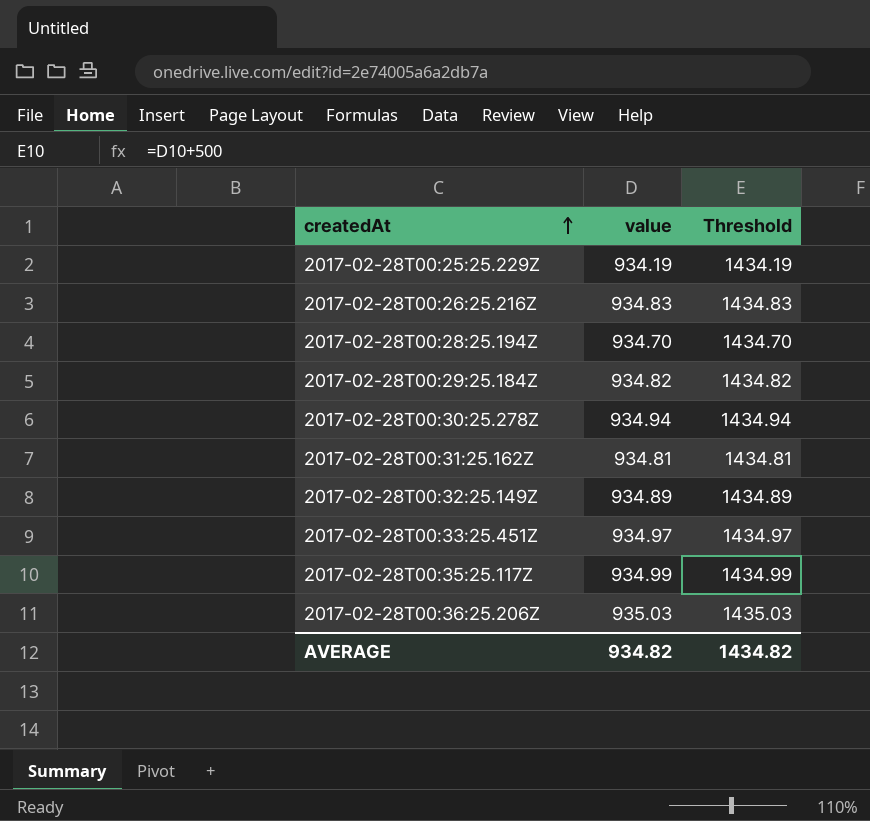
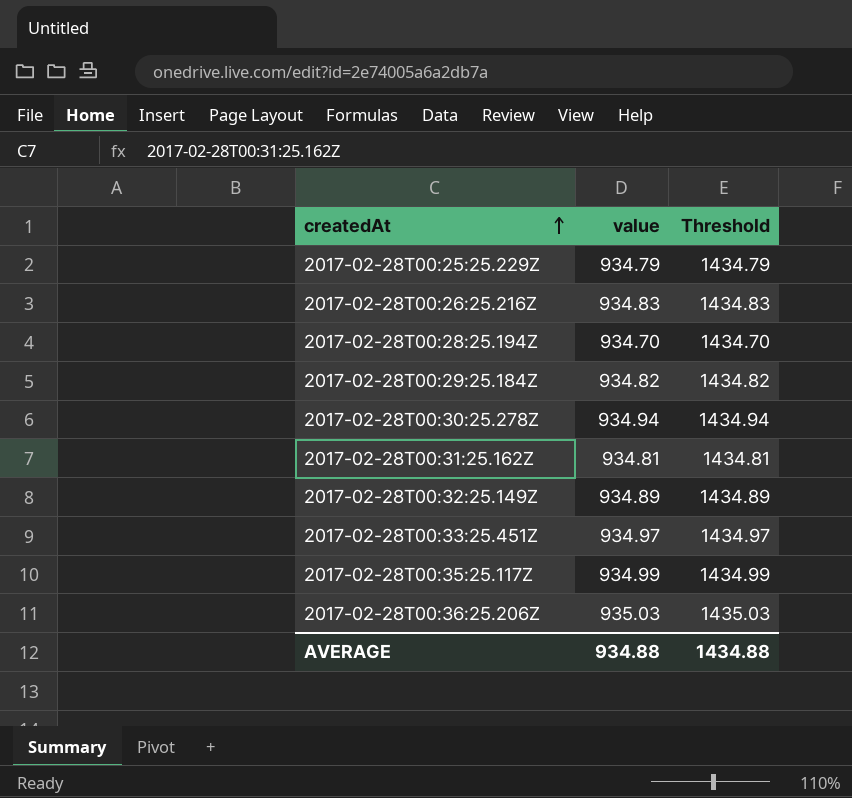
2017-02-28T00:25:25.229Z | value: 934.19 -> 934.79
2017-02-28T00:25:25.229Z | Threshold: 1434.19 -> 1434.79
AVERAGE | value: 934.82 -> 934.88
AVERAGE | Threshold: 1434.82 -> 1434.88

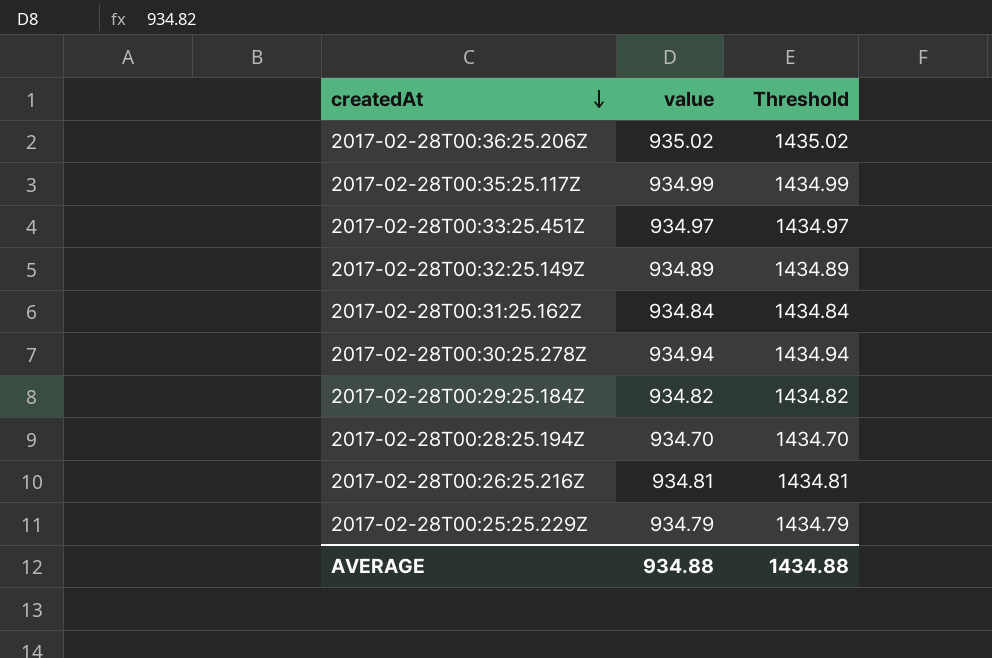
row order: createdAt ascending -> createdAt descending
2017-02-28T00:36:25.206Z | value: 935.03 -> 935.02
2017-02-28T00:36:25.206Z | Threshold: 1435.03 -> 1435.02
2017-02-28T00:31:25.162Z | value: 934.81 -> 934.84
2017-02-28T00:31:25.162Z | Threshold: 1434.81 -> 1434.84
2017-02-28T00:26:25.216Z | value: 934.83 -> 934.81
2017-02-28T00:26:25.216Z | Threshold: 1434.83 -> 1434.81

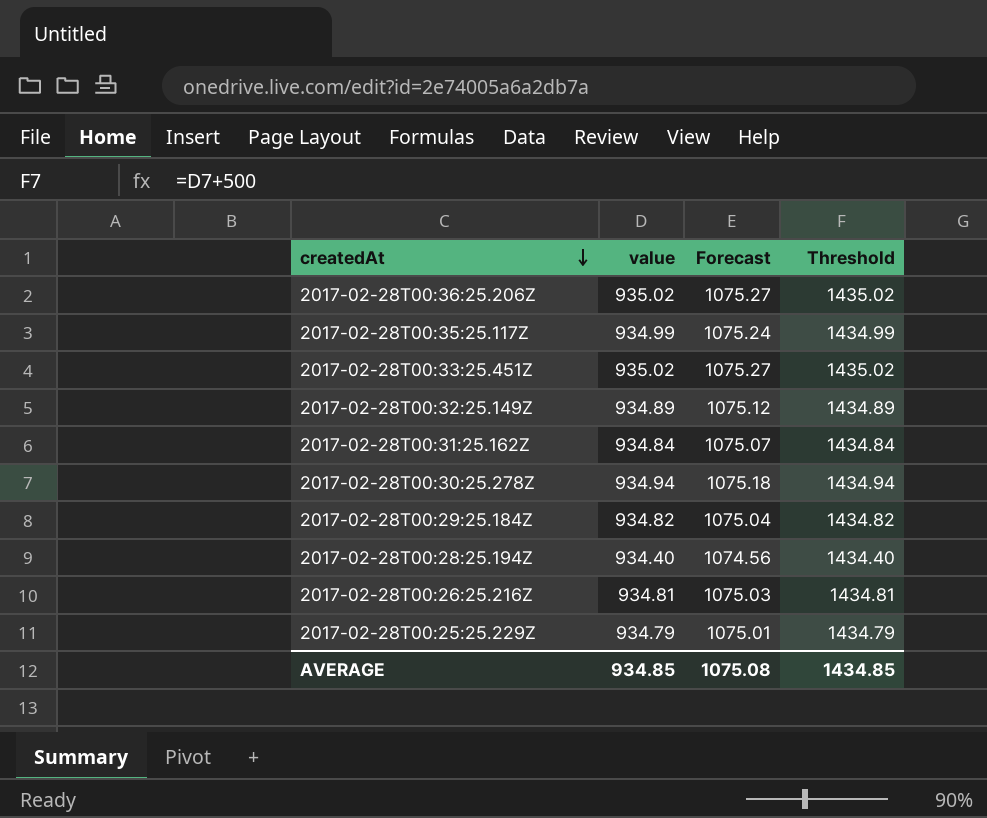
column Forecast | formula: none -> [value] * 1.15
2017-02-28T00:33:25.451Z | value: 934.97 -> 935.02
2017-02-28T00:33:25.451Z | Threshold: 1434.97 -> 1435.02
2017-02-28T00:28:25.194Z | value: 934.70 -> 934.40
2017-02-28T00:28:25.194Z | Threshold: 1434.70 -> 1434.40
AVERAGE | value: 934.88 -> 934.85
AVERAGE | Threshold: 1434.88 -> 1434.85

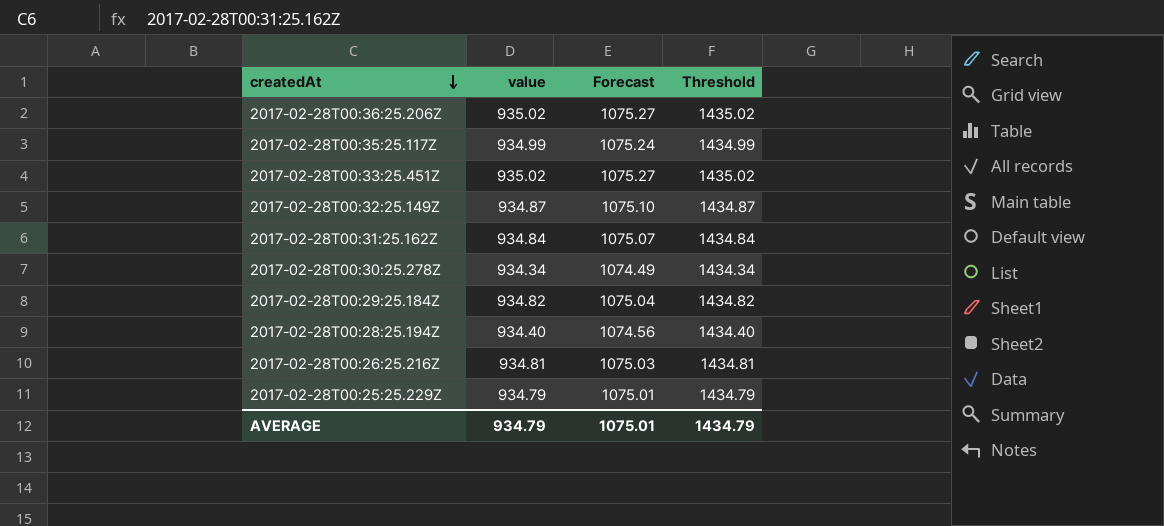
2017-02-28T00:32:25.149Z | value: 934.89 -> 934.87
2017-02-28T00:32:25.149Z | Forecast: 1075.12 -> 1075.10
2017-02-28T00:32:25.149Z | Threshold: 1434.89 -> 1434.87
2017-02-28T00:30:25.278Z | value: 934.94 -> 934.34
2017-02-28T00:30:25.278Z | Forecast: 1075.18 -> 1074.49
2017-02-28T00:30:25.278Z | Threshold: 1434.94 -> 1434.34
AVERAGE | value: 934.85 -> 934.79
AVERAGE | Forecast: 1075.08 -> 1075.01
AVERAGE | Threshold: 1434.85 -> 1434.79

